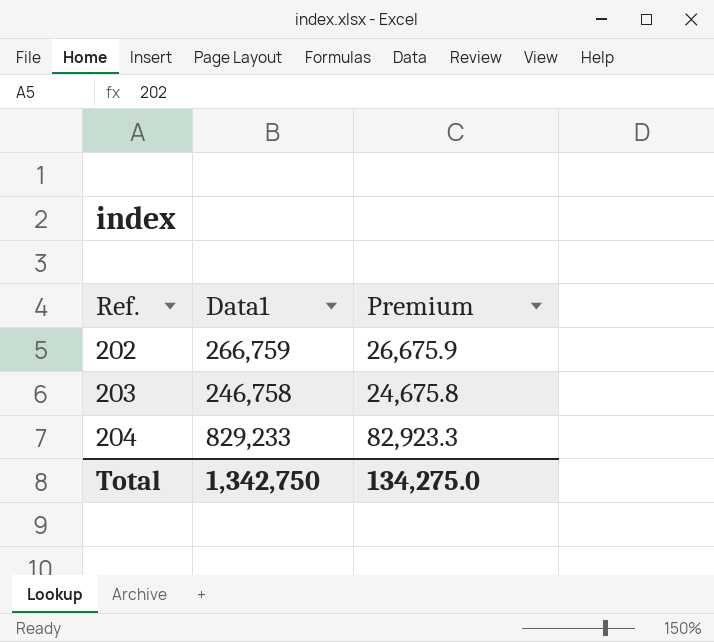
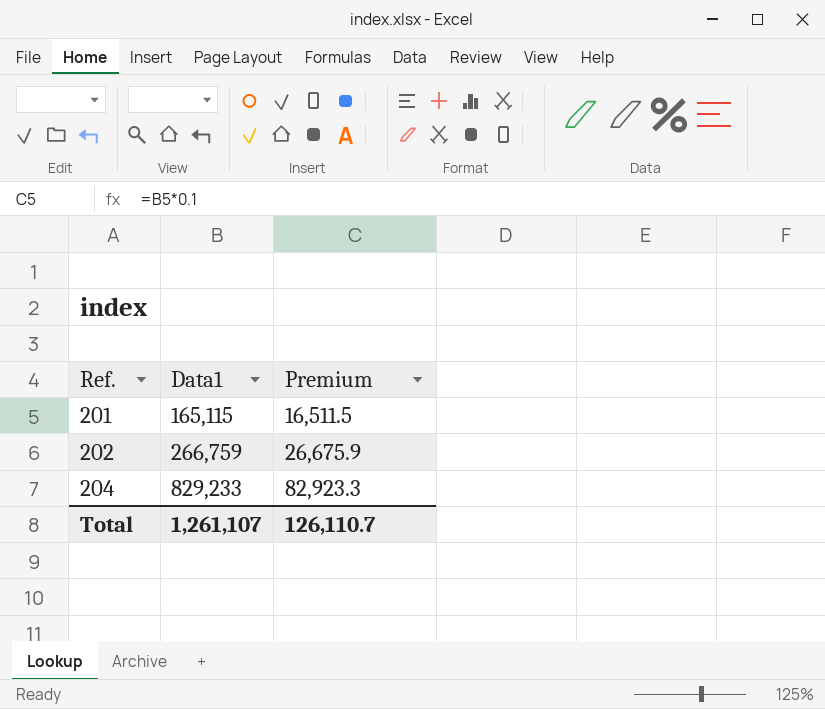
row 203: 246,758 | 24,675.8 -> none
row 201: none -> 165,115 | 16,511.5
Total | Data1: 1,342,750 -> 1,261,107
Total | Premium: 134,275.0 -> 126,110.7

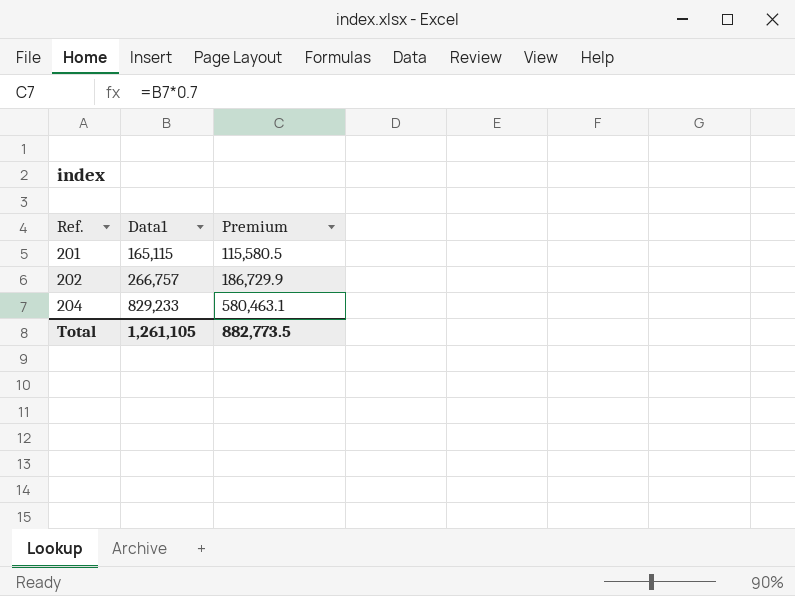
column Premium | formula: [Data1] * 0.1 -> [Data1] * 0.7
202 | Data1: 266,759 -> 266,757
Total | Data1: 1,261,107 -> 1,261,105
Total | Premium: 126,110.7 -> 882,773.5

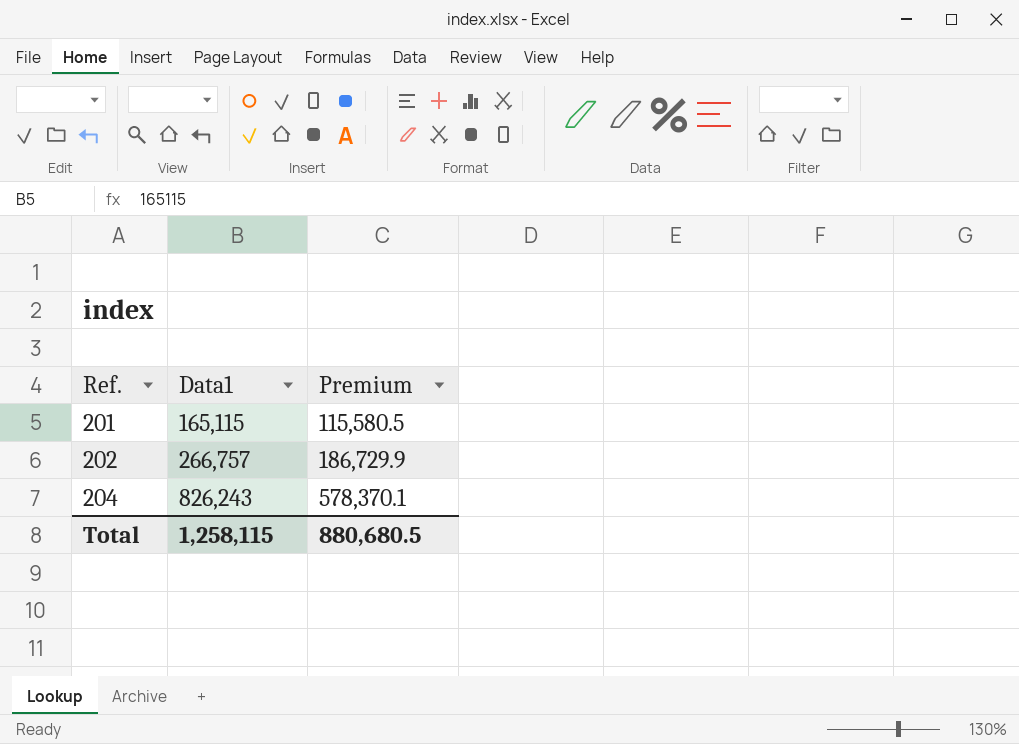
204 | Data1: 829,233 -> 826,243
204 | Premium: 580,463.1 -> 578,370.1
Total | Data1: 1,261,105 -> 1,258,115
Total | Premium: 882,773.5 -> 880,680.5

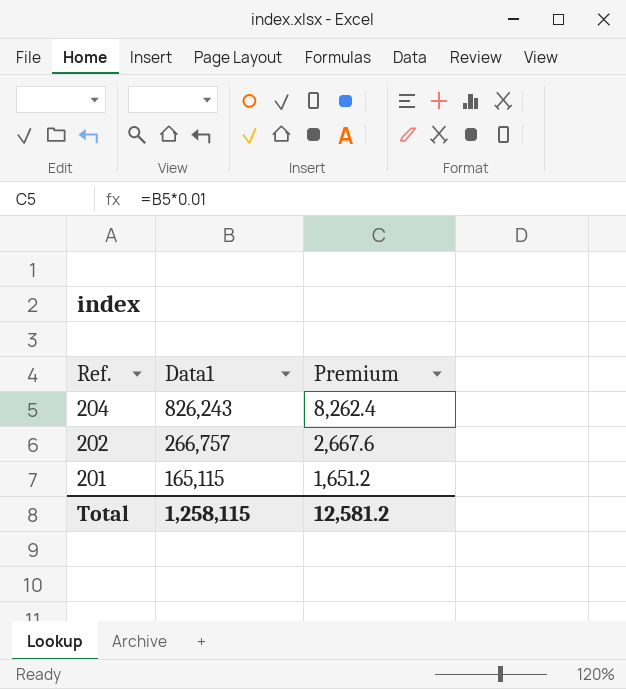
row order: Ref. ascending -> Ref. descending
column Premium | formula: [Data1] * 0.7 -> [Data1] * 0.01
Total | Premium: 880,680.5 -> 12,581.2

